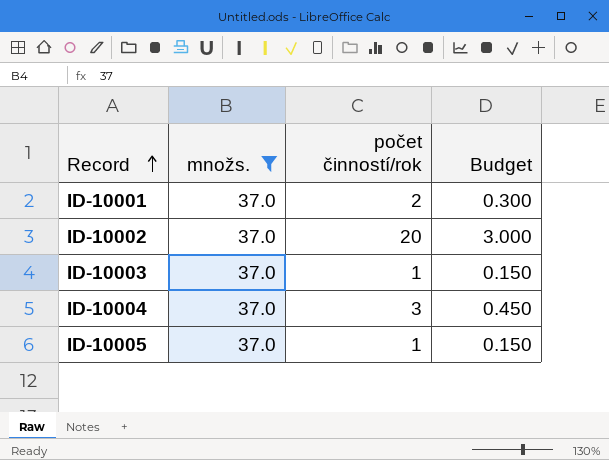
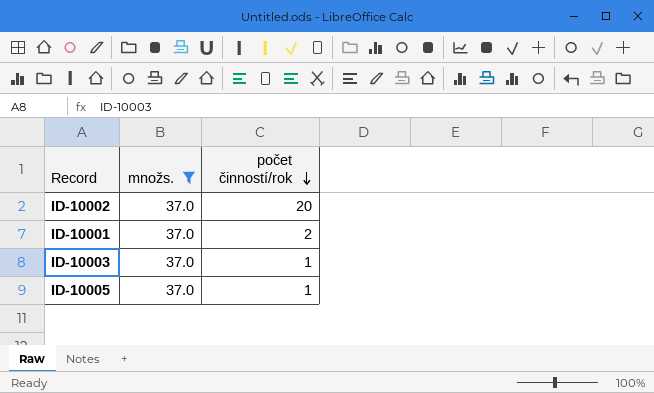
row order: Record ascending -> počet činností/rok descending
column Budget | formula: [počet činností/rok] * 0.15 -> none
row ID-10004: 37.0 | 3 | 0.450 -> none

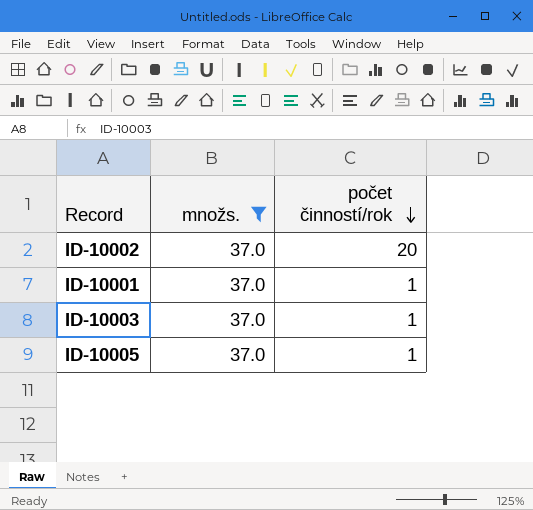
ID-10001 | počet činností/rok: 2 -> 1

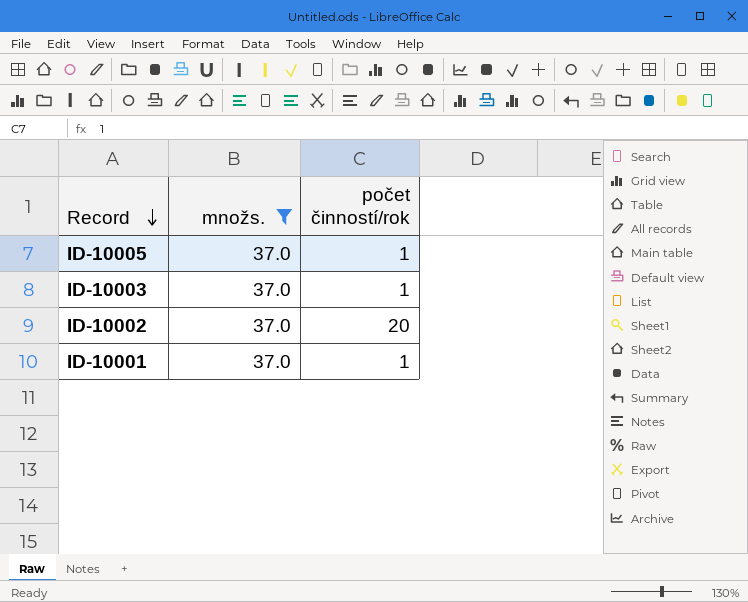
row order: počet činností/rok descending -> Record descending

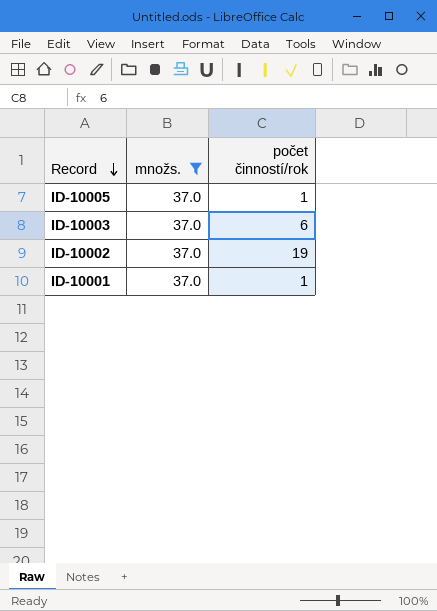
ID-10003 | počet činností/rok: 1 -> 6
ID-10002 | počet činností/rok: 20 -> 19

